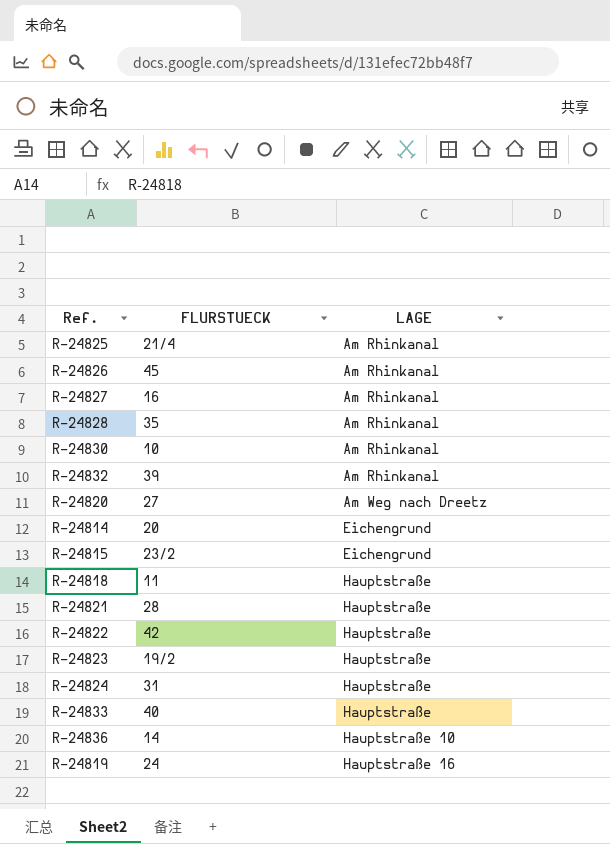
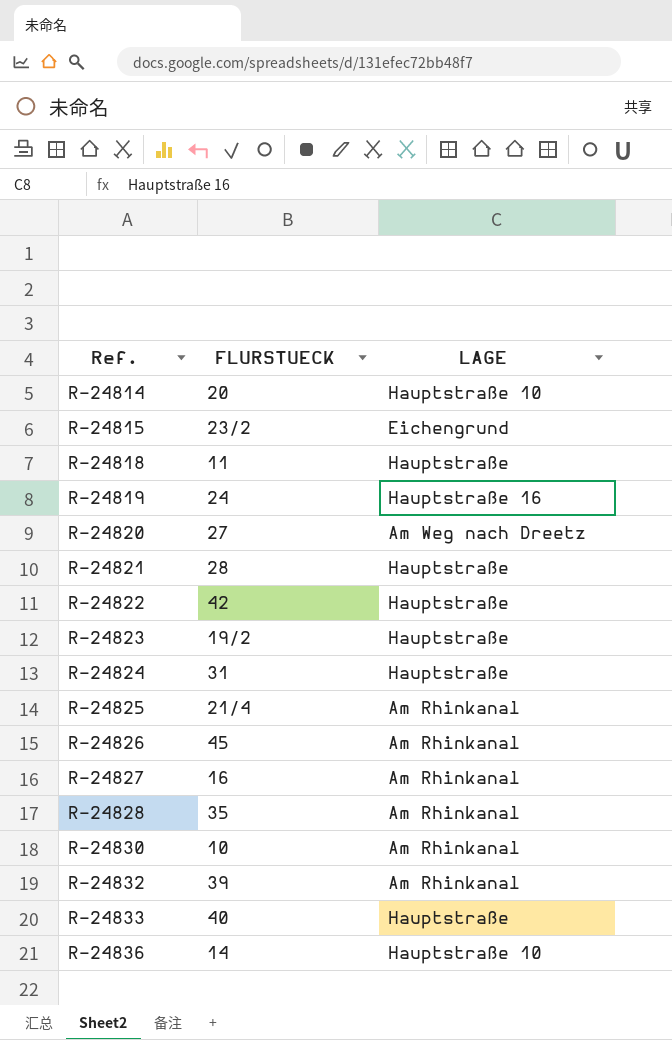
row order: LAGE ascending -> Ref. ascending
R-24814 | LAGE: Eichengrund -> Hauptstraße 10

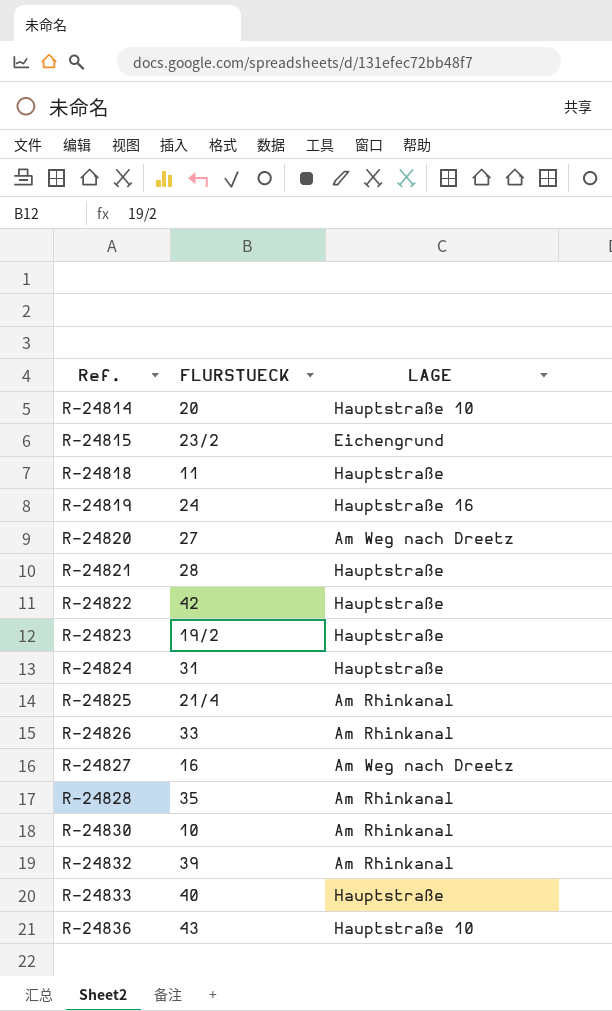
R-24826 | FLURSTUECK: 45 -> 33
R-24827 | LAGE: Am Rhinkanal -> Am Weg nach Dreetz
R-24836 | FLURSTUECK: 14 -> 43

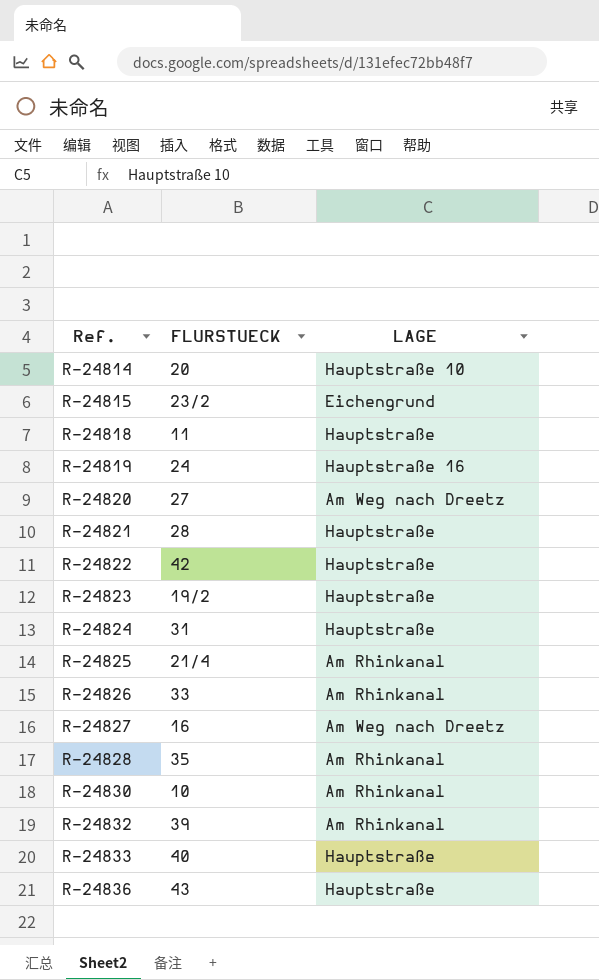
R-24836 | LAGE: Hauptstraße 10 -> Hauptstraße

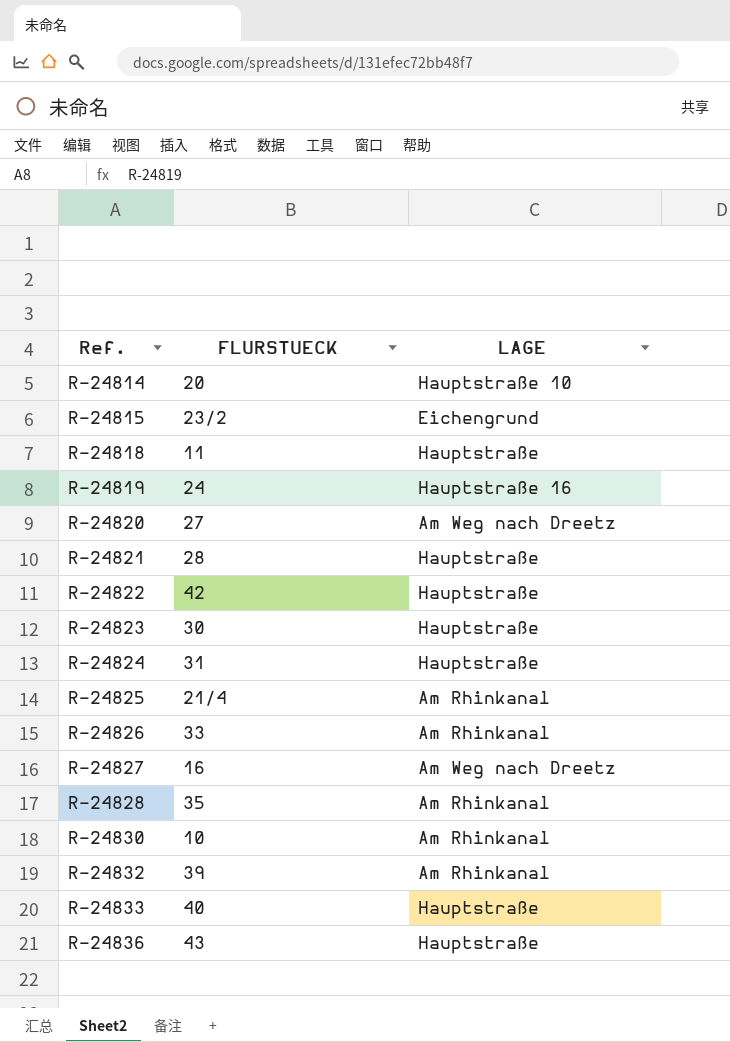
R-24823 | FLURSTUECK: 19/2 -> 30

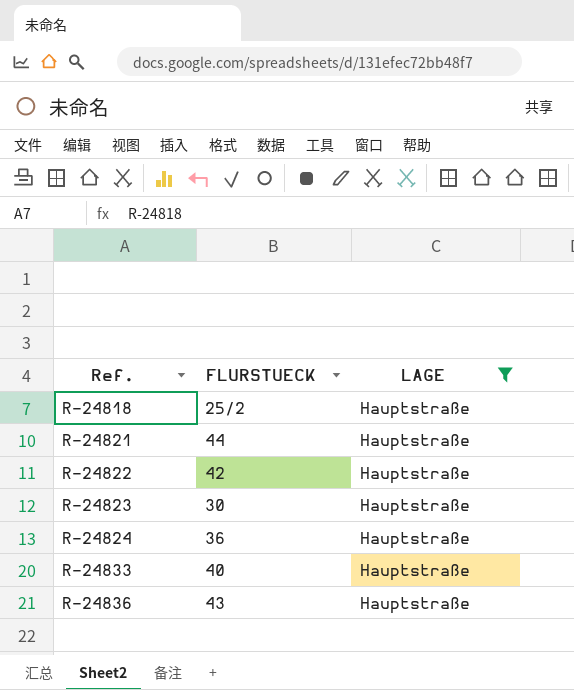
filter: none -> LAGE = Hauptstraße
R-24818 | FLURSTUECK: 11 -> 25/2
R-24821 | FLURSTUECK: 28 -> 44
R-24824 | FLURSTUECK: 31 -> 36

